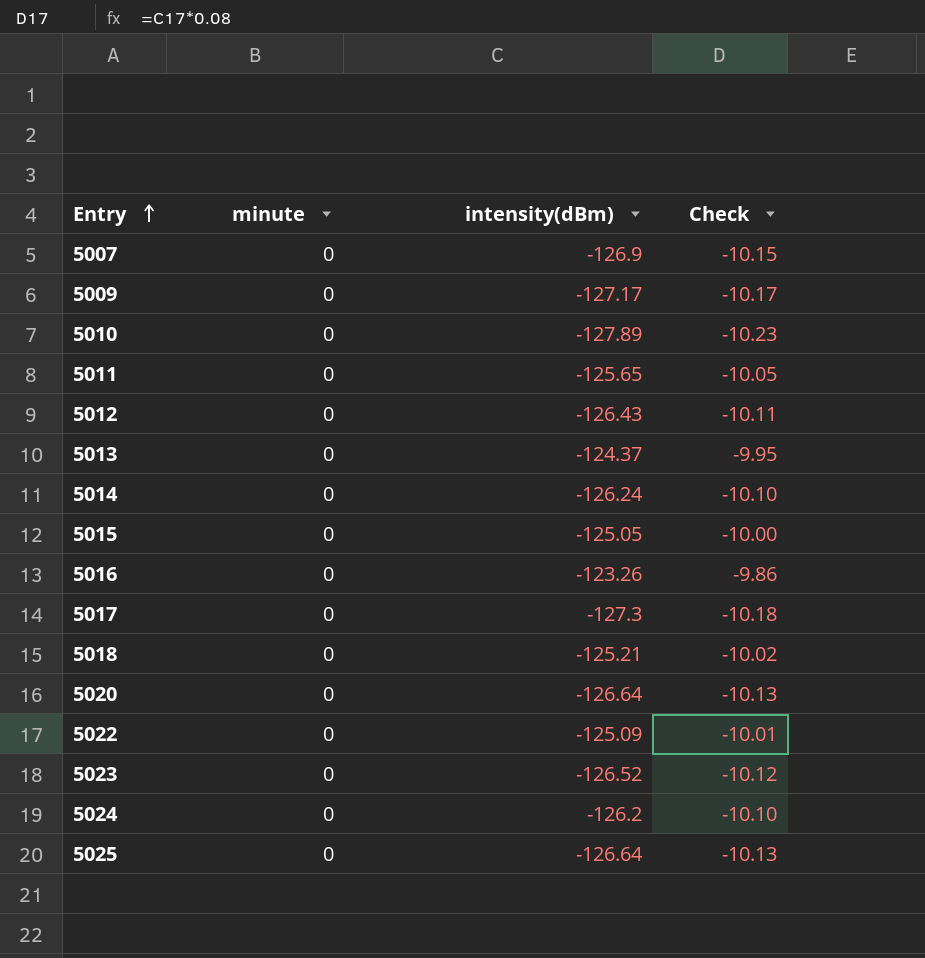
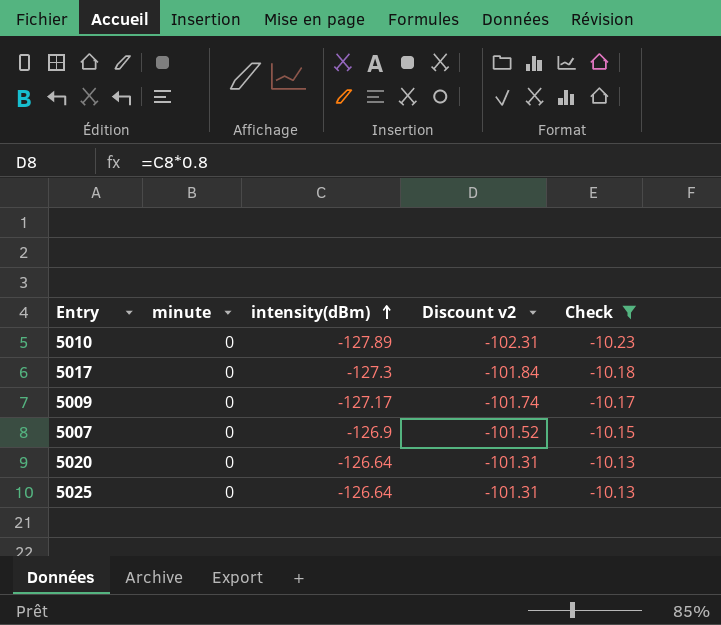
filter: none -> Check <= -10.13
row order: Entry ascending -> intensity(dBm) ascending
column Discount v2 | formula: none -> [intensity(dBm)] * 0.8

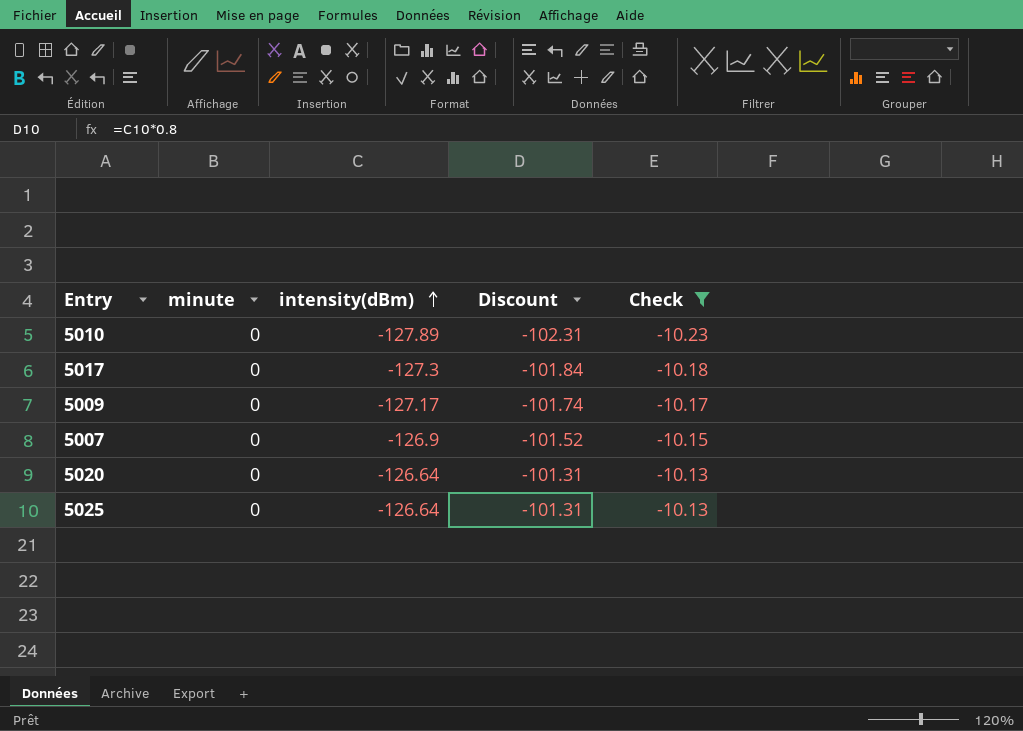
column name: Discount v2 -> Discount

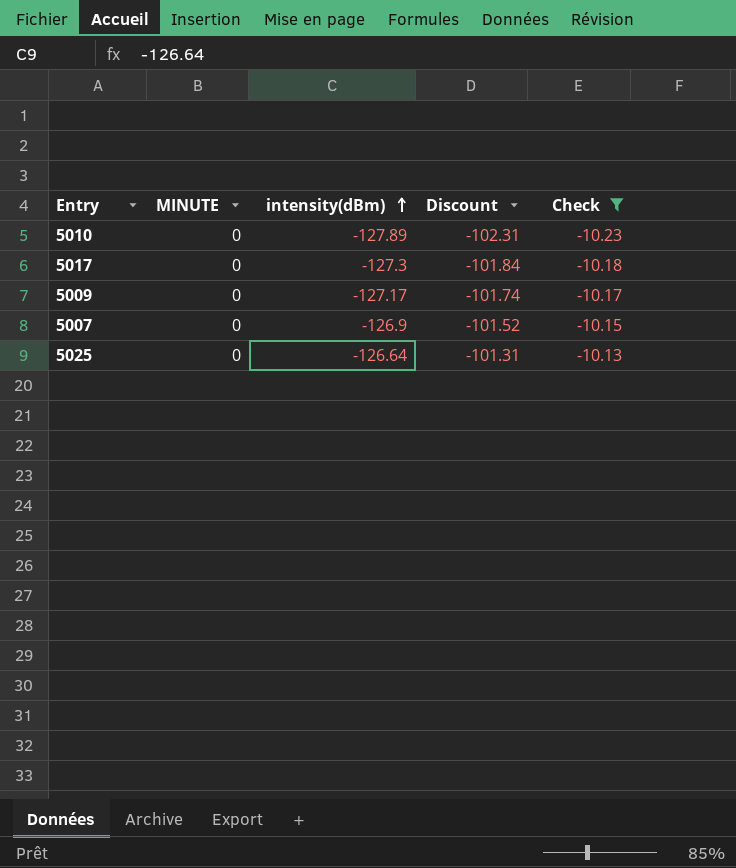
column name: minute -> MINUTE
row 5020: 0 | -126.64 | -101.31 | -10.13 -> none

